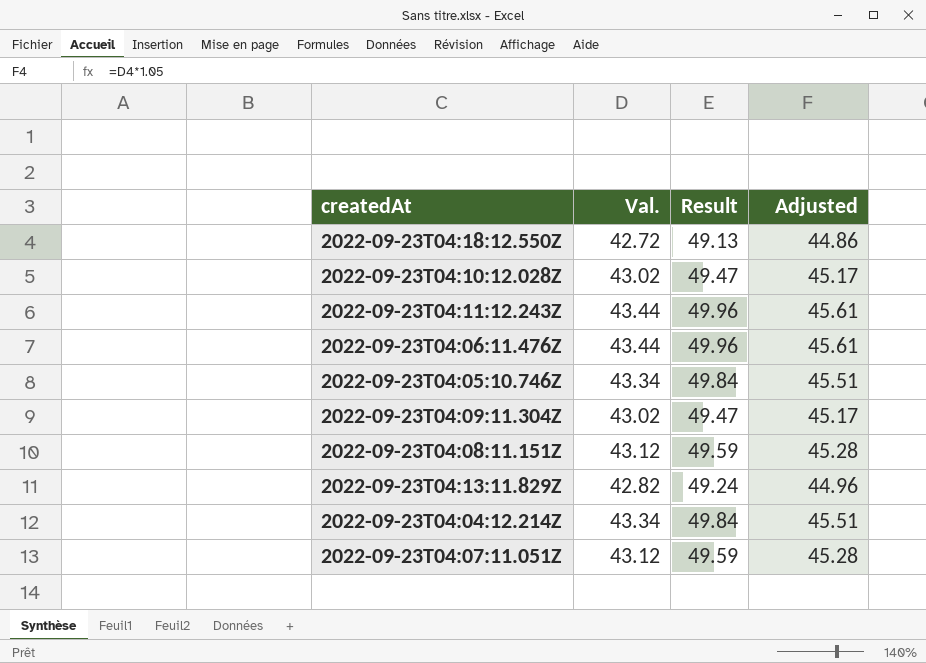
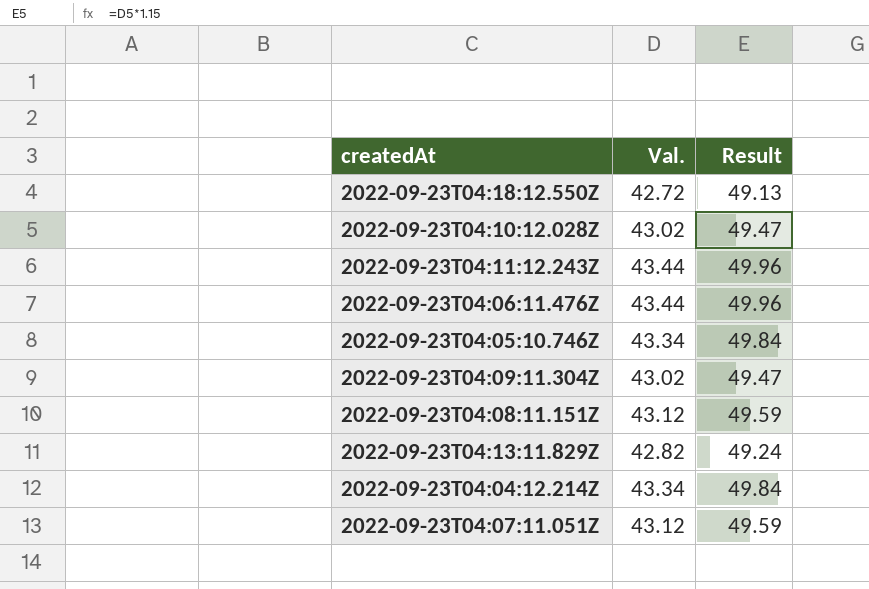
column Adjusted | formula: [Val.] * 1.05 -> none

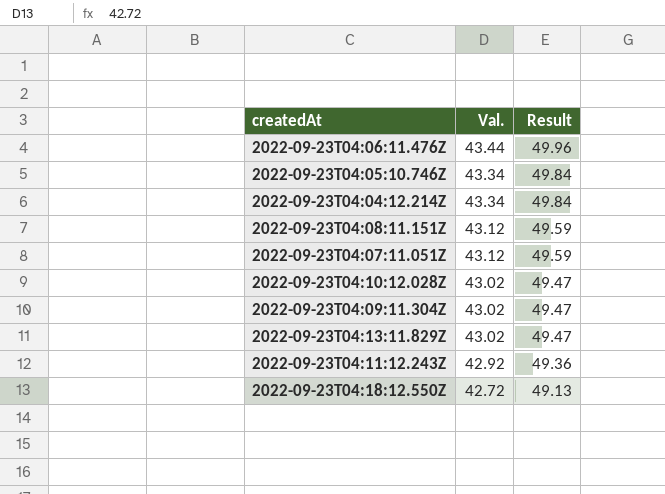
row order: none -> Val. descending
2022-09-23T04:13:11.829Z | Val.: 42.82 -> 43.02
2022-09-23T04:13:11.829Z | Result: 49.24 -> 49.47
2022-09-23T04:11:12.243Z | Val.: 43.44 -> 42.92
2022-09-23T04:11:12.243Z | Result: 49.96 -> 49.36

